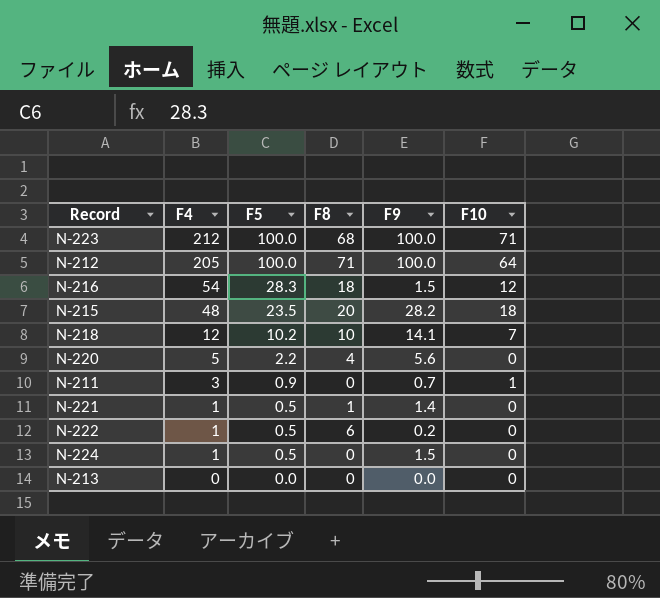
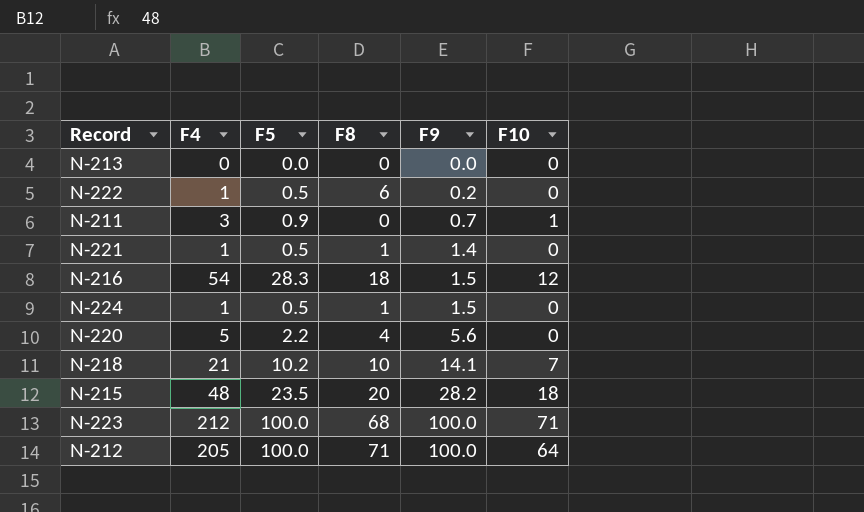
row order: F4 descending -> F9 ascending
N-224 | F8: 0 -> 1
N-218 | F4: 12 -> 21

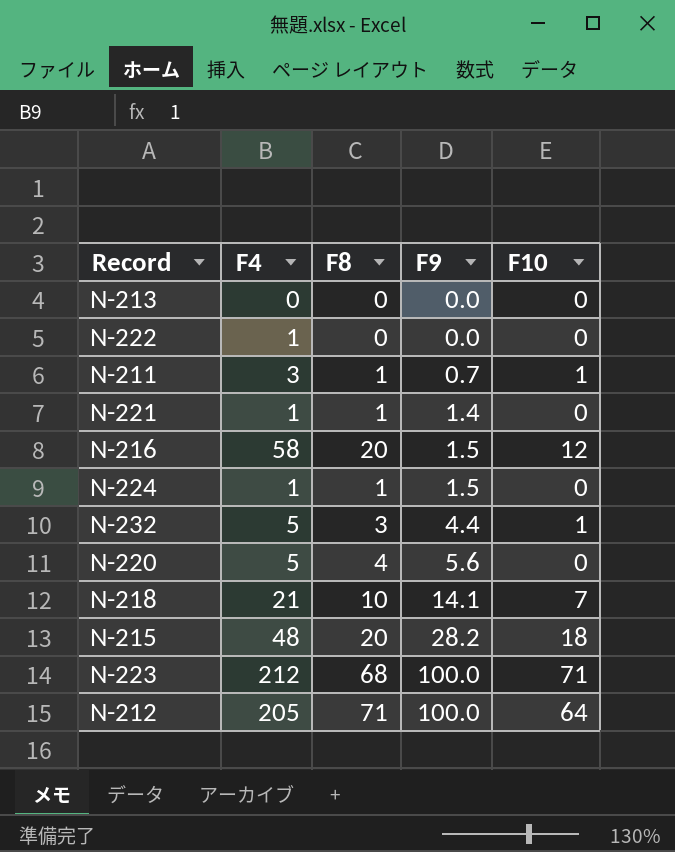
column F5 | position: 3 -> none
N-222 | F8: 6 -> 0
N-222 | F9: 0.2 -> 0.0
N-211 | F8: 0 -> 1
N-216 | F4: 54 -> 58
N-216 | F8: 18 -> 20
row N-232: none -> 5 | 3 | 4.4 | 1

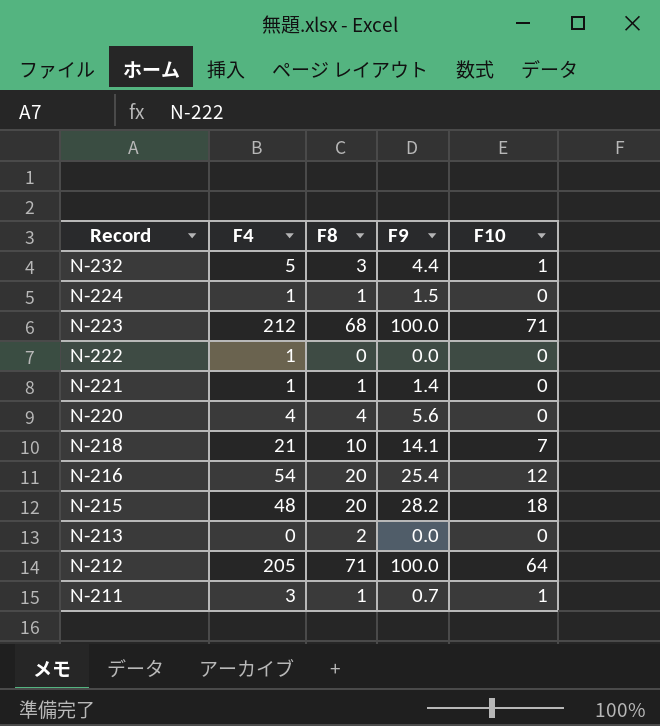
row order: F9 ascending -> Record descending
N-220 | F4: 5 -> 4
N-216 | F4: 58 -> 54
N-216 | F9: 1.5 -> 25.4
N-213 | F8: 0 -> 2

